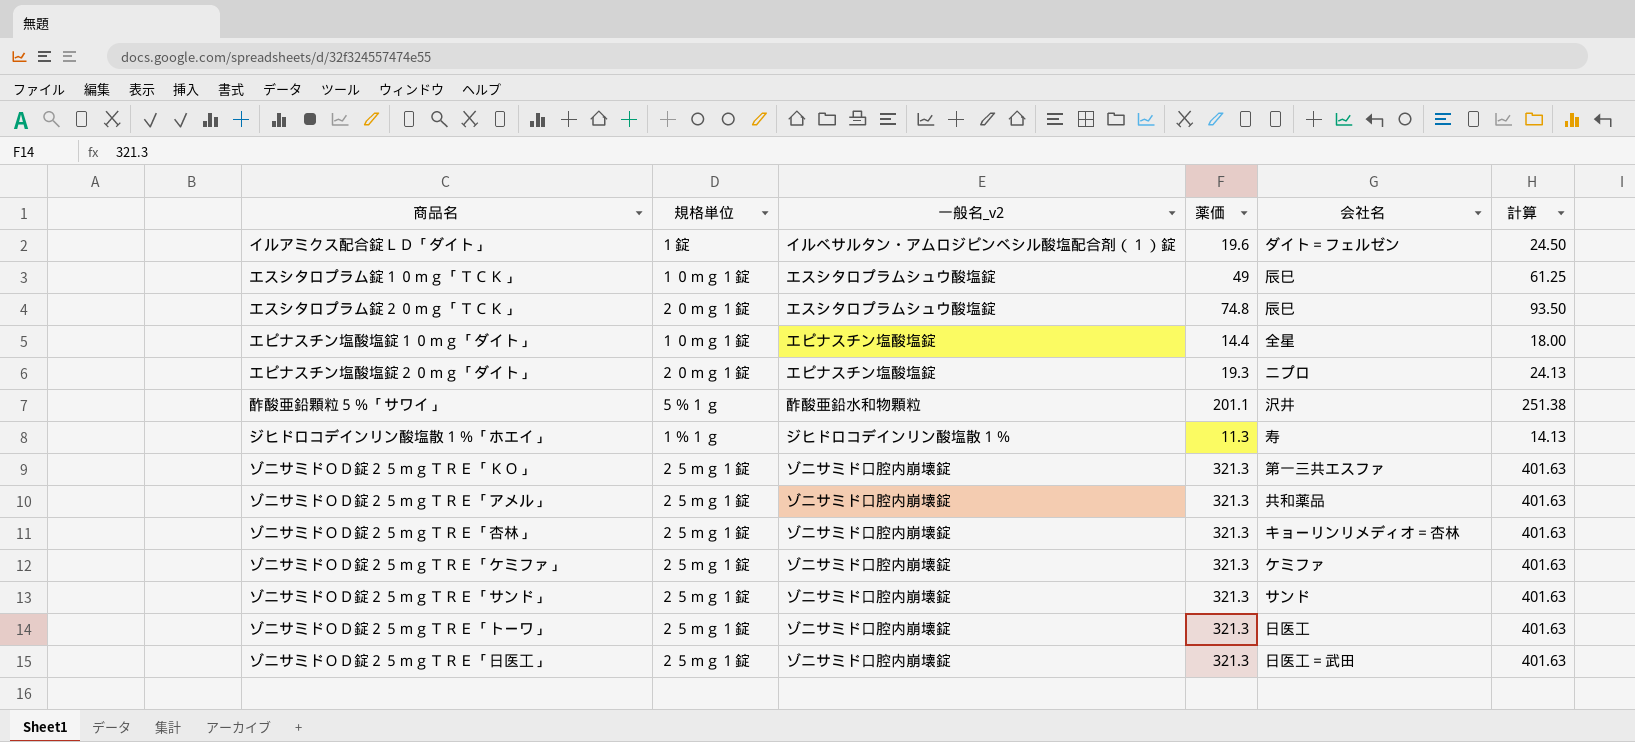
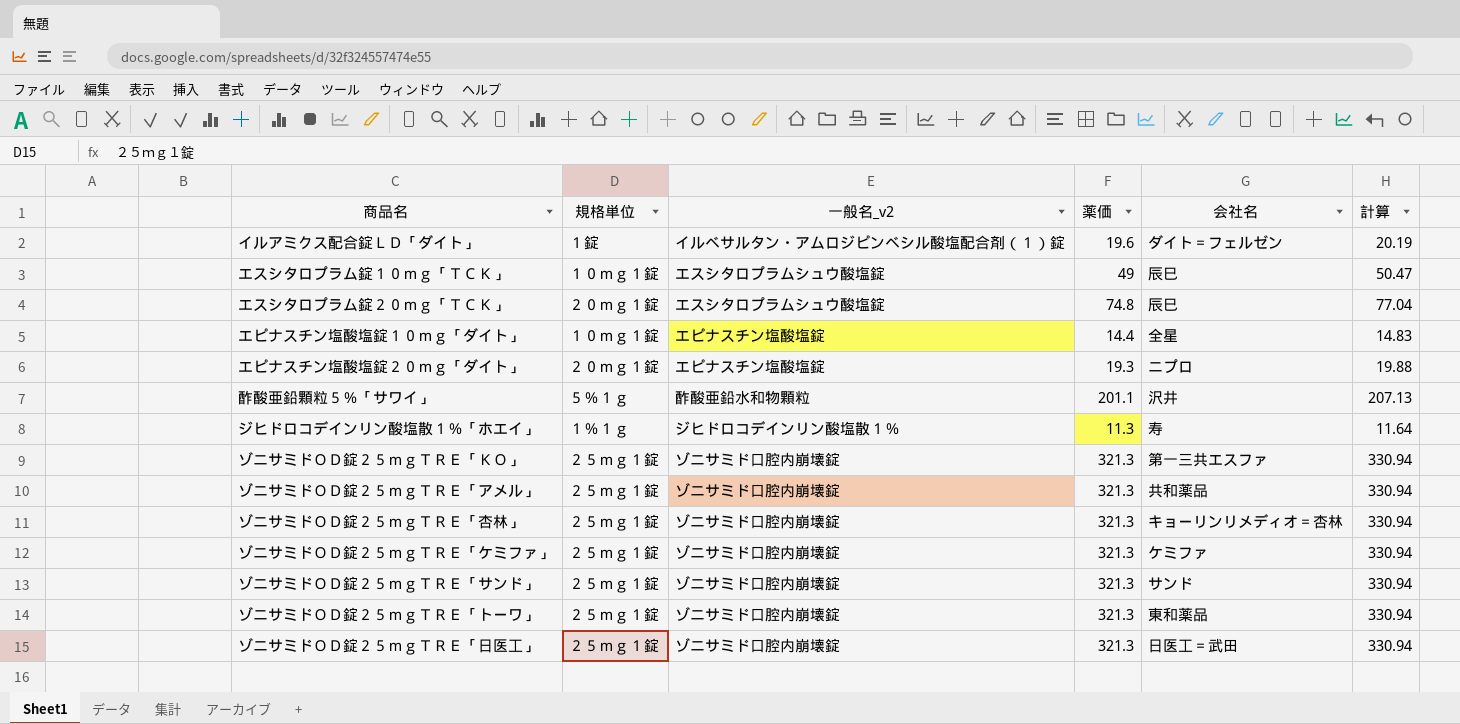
column 計算 | formula: [薬価] * 1.25 -> [薬価] * 1.03
ゾニサミドＯＤ錠２５ｍｇＴＲＥ「トーワ」 | 会社名: 日医工 -> 東和薬品

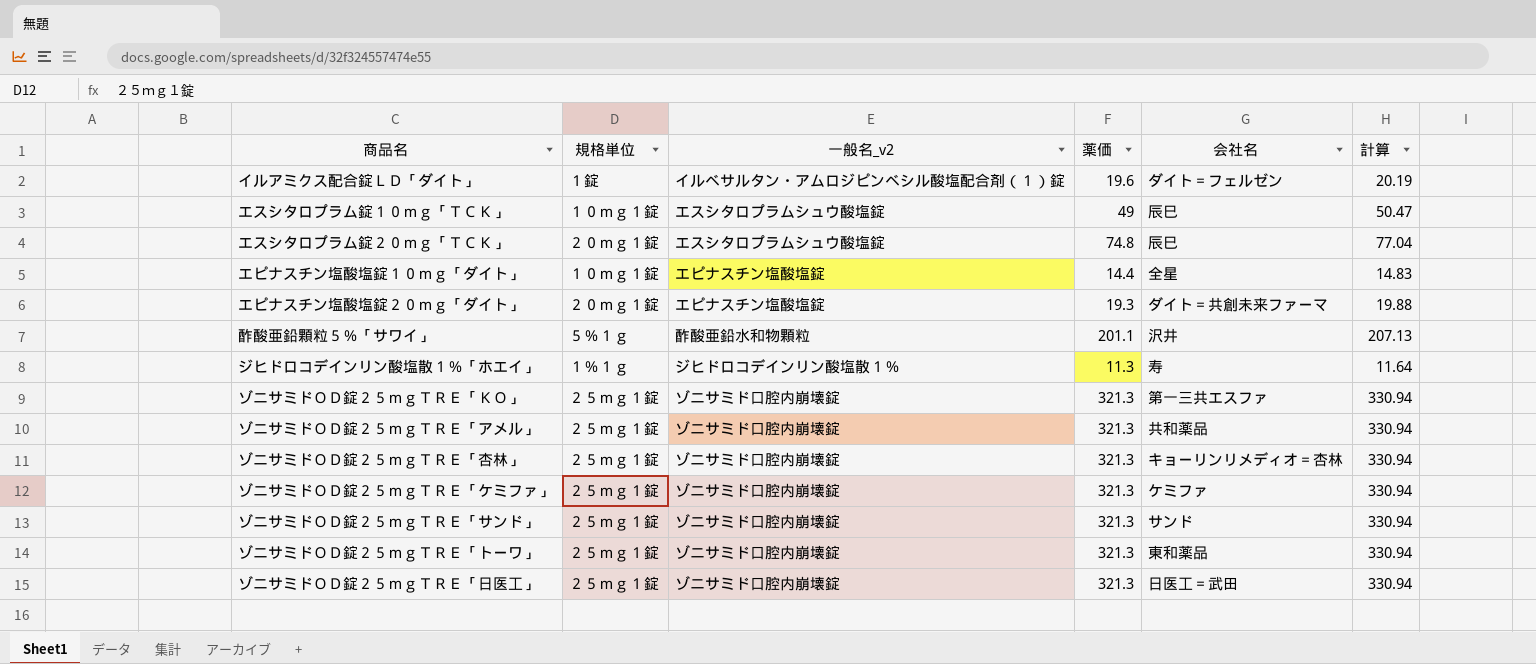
エピナスチン塩酸塩錠２０ｍｇ「ダイト」 | 会社名: ニプロ -> ダイト＝共創未来ファーマ

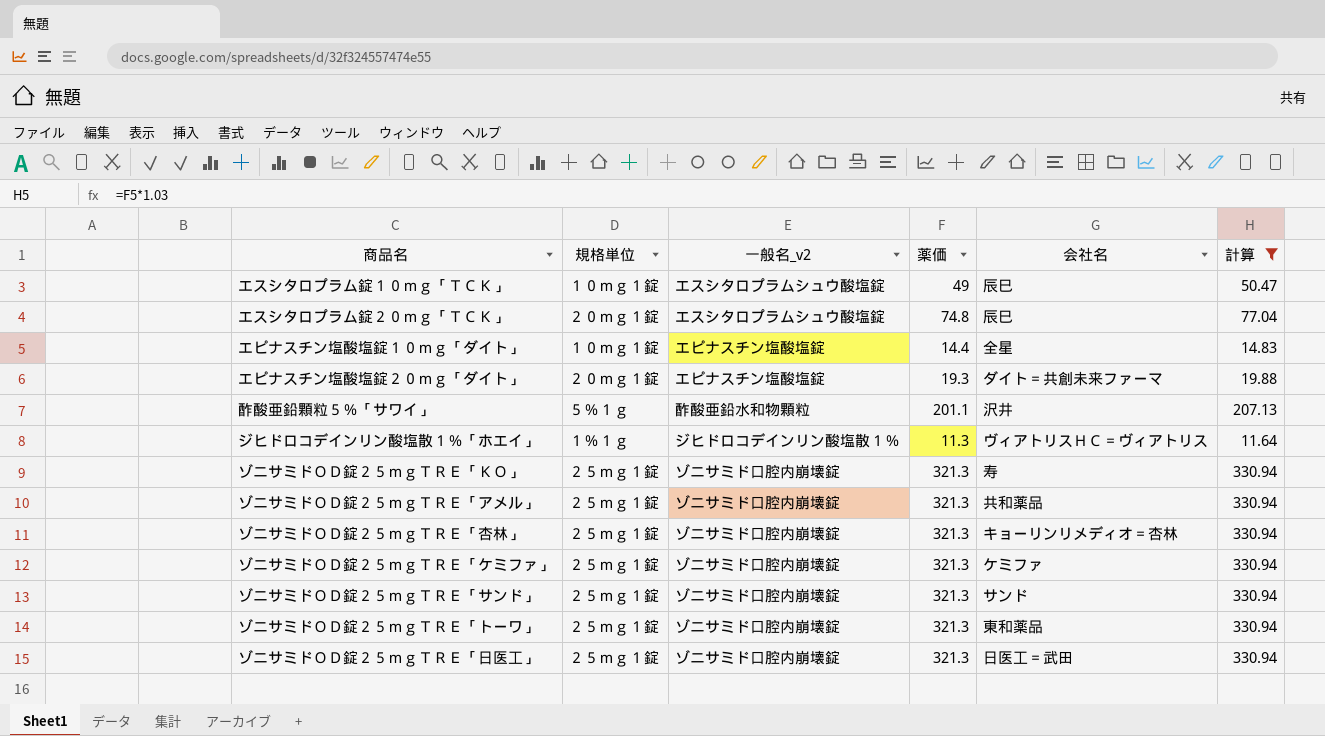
filter: none -> 計算 != 20.19
ジヒドロコデインリン酸塩散１％「ホエイ」 | 会社名: 寿 -> ヴィアトリスＨＣ＝ヴィアトリス
ゾニサミドＯＤ錠２５ｍｇＴＲＥ「ＫＯ」 | 会社名: 第一三共エスファ -> 寿

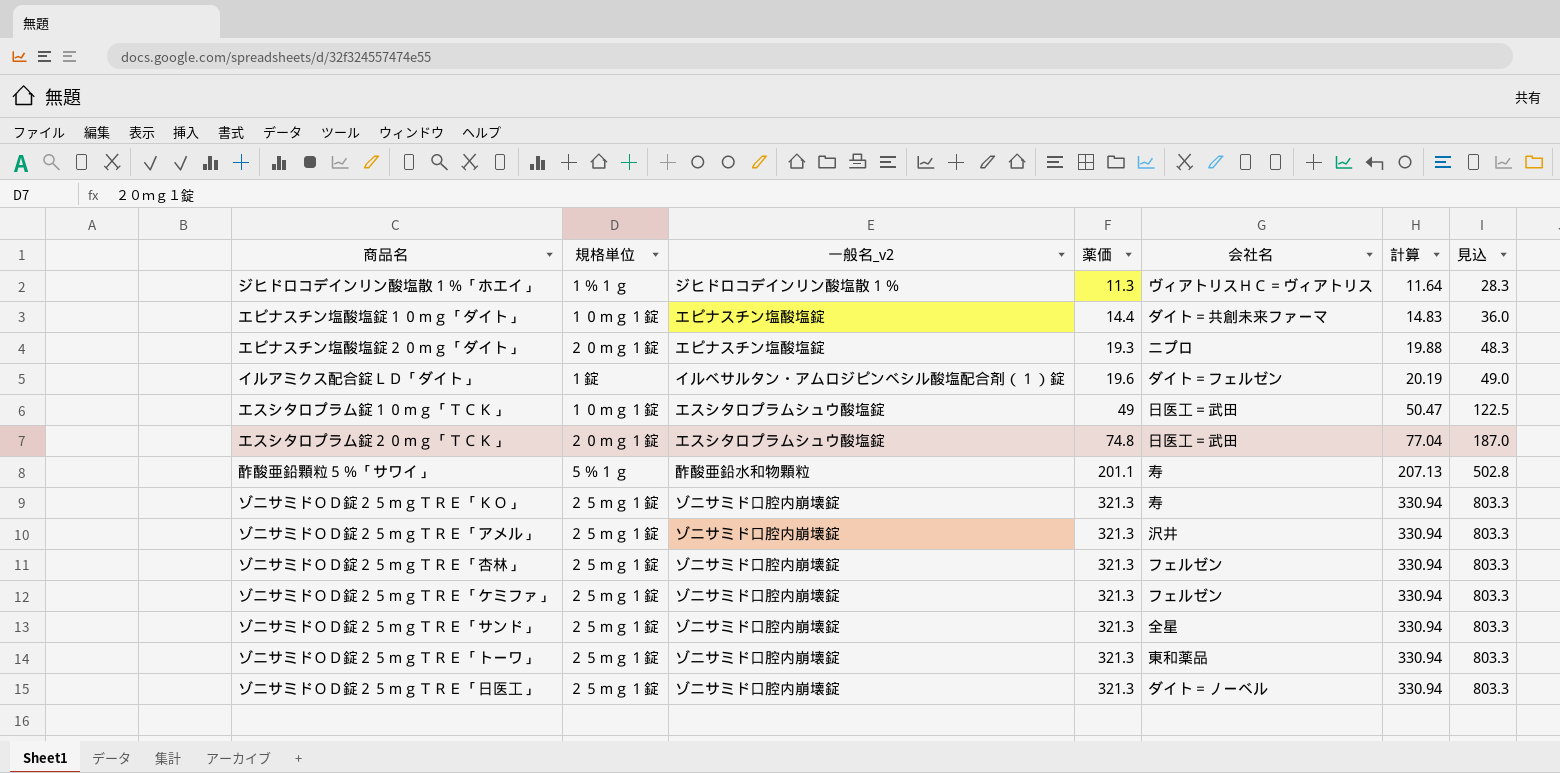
filter: 計算 != 20.19 -> none
row order: none -> 薬価 ascending
column 見込 | formula: none -> [薬価] * 2.5
エピナスチン塩酸塩錠１０ｍｇ「ダイト」 | 会社名: 全星 -> ダイト＝共創未来ファーマ
エピナスチン塩酸塩錠２０ｍｇ「ダイト」 | 会社名: ダイト＝共創未来ファーマ -> ニプロ
エスシタロプラム錠１０ｍｇ「ＴＣＫ」 | 会社名: 辰巳 -> 日医工＝武田
エスシタロプラム錠２０ｍｇ「ＴＣＫ」 | 会社名: 辰巳 -> 日医工＝武田
酢酸亜鉛顆粒５％「サワイ」 | 会社名: 沢井 -> 寿
ゾニサミドＯＤ錠２５ｍｇＴＲＥ「アメル」 | 会社名: 共和薬品 -> 沢井
ゾニサミドＯＤ錠２５ｍｇＴＲＥ「杏林」 | 会社名: キョーリンリメディオ＝杏林 -> フェルゼン
ゾニサミドＯＤ錠２５ｍｇＴＲＥ「ケミファ」 | 会社名: ケミファ -> フェルゼン
ゾニサミドＯＤ錠２５ｍｇＴＲＥ「サンド」 | 会社名: サンド -> 全星
ゾニサミドＯＤ錠２５ｍｇＴＲＥ「日医工」 | 会社名: 日医工＝武田 -> ダイト＝ノーベル

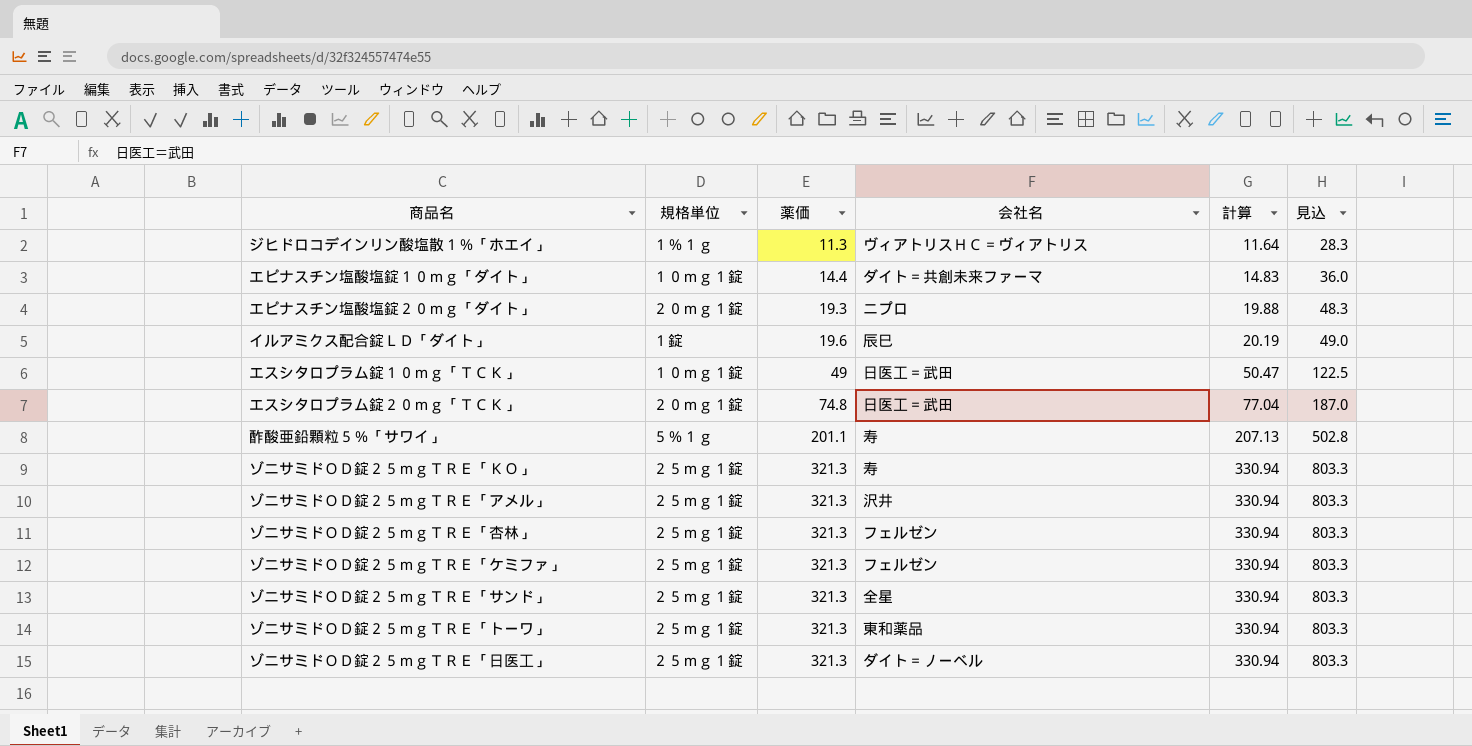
column 一般名_v2 | position: 3 -> none
イルアミクス配合錠ＬＤ「ダイト」 | 会社名: ダイト＝フェルゼン -> 辰巳

